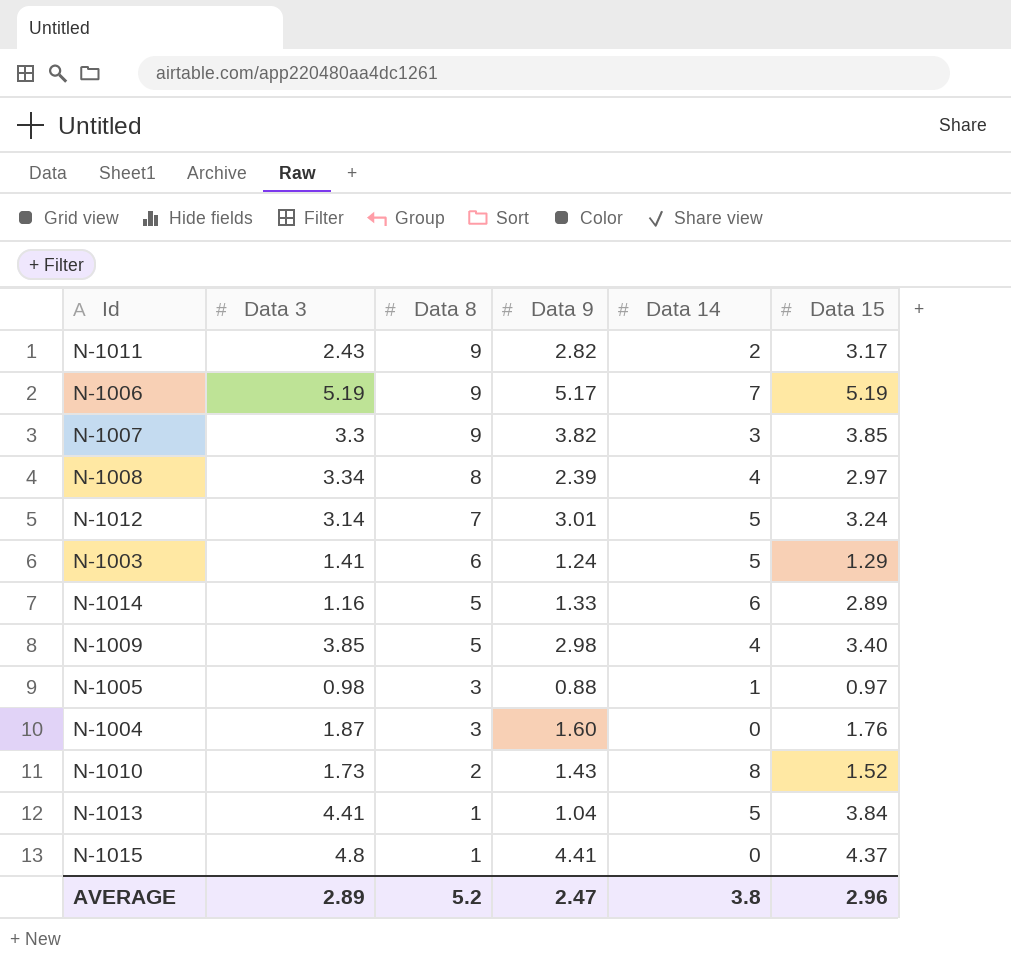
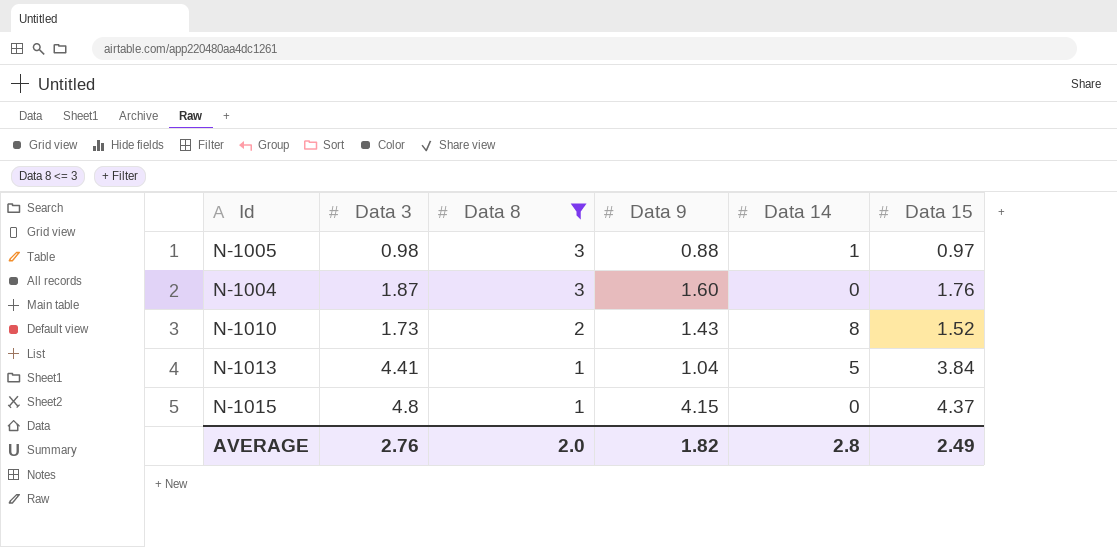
filter: none -> Data 8 <= 3
N-1015 | Data 9: 4.41 -> 4.15
AVERAGE | Data 3: 2.89 -> 2.76
AVERAGE | Data 8: 5.2 -> 2.0
AVERAGE | Data 9: 2.47 -> 1.82
AVERAGE | Data 14: 3.8 -> 2.8
AVERAGE | Data 15: 2.96 -> 2.49

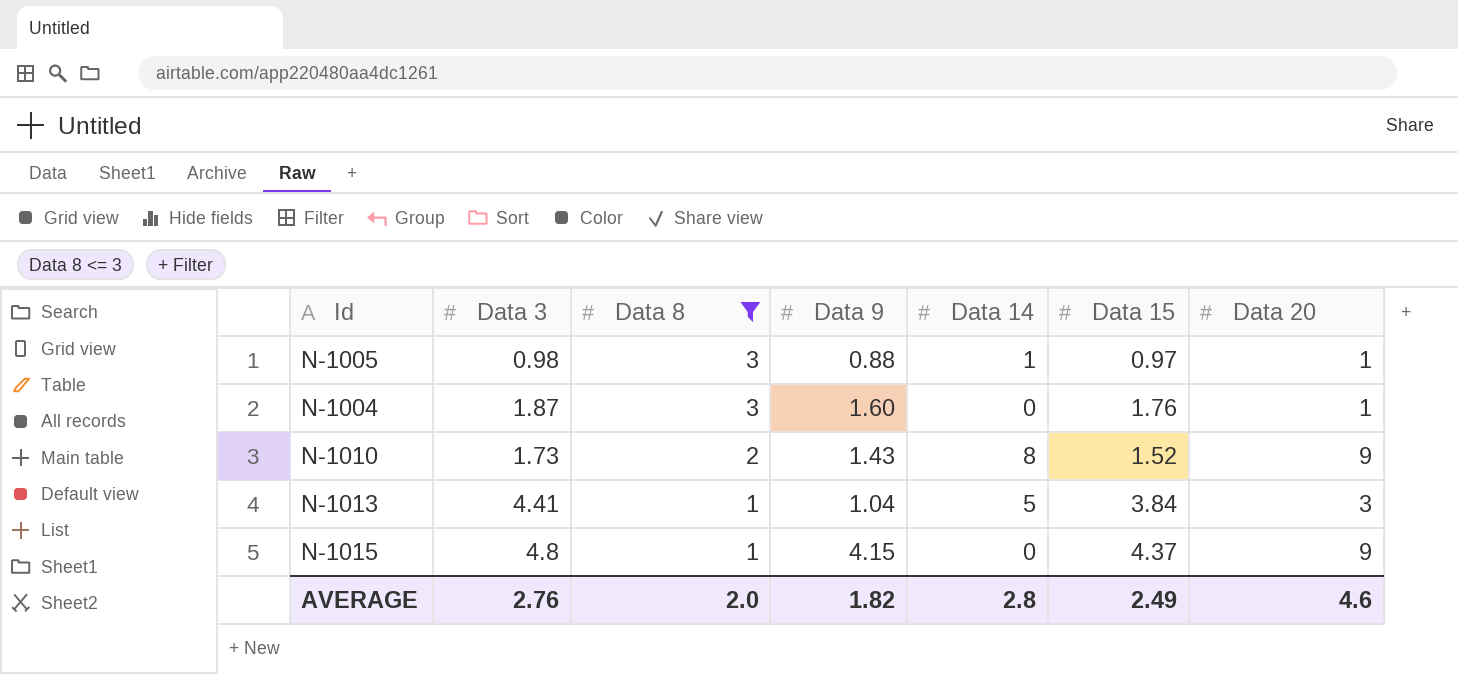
column Data 20 | position: none -> 7

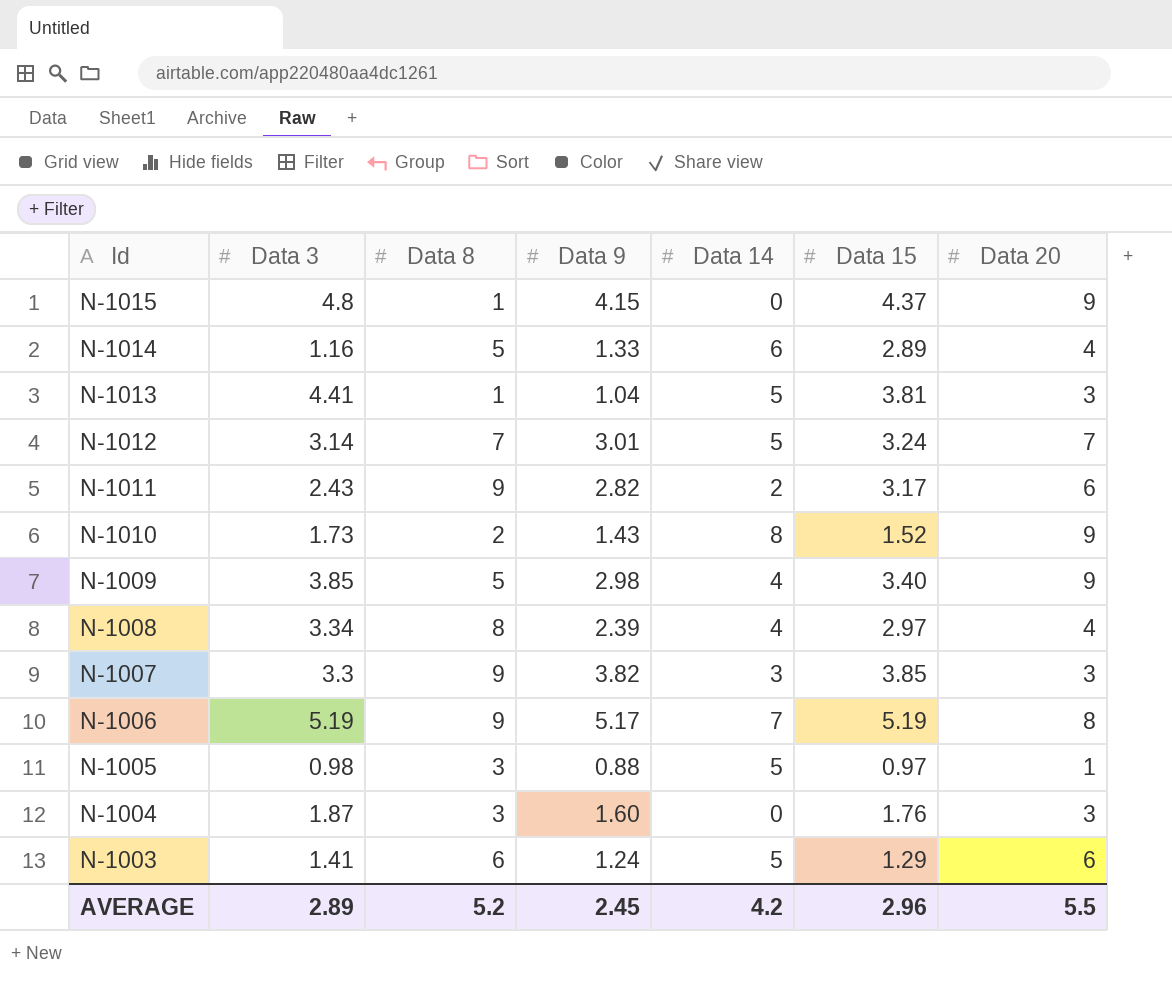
filter: Data 8 <= 3 -> none
row order: Data 8 descending -> Id descending
N-1013 | Data 15: 3.84 -> 3.81
N-1005 | Data 14: 1 -> 5
N-1004 | Data 20: 1 -> 3
AVERAGE | Data 3: 2.76 -> 2.89
AVERAGE | Data 8: 2.0 -> 5.2
AVERAGE | Data 9: 1.82 -> 2.45
AVERAGE | Data 14: 2.8 -> 4.2
AVERAGE | Data 15: 2.49 -> 2.96
AVERAGE | Data 20: 4.6 -> 5.5

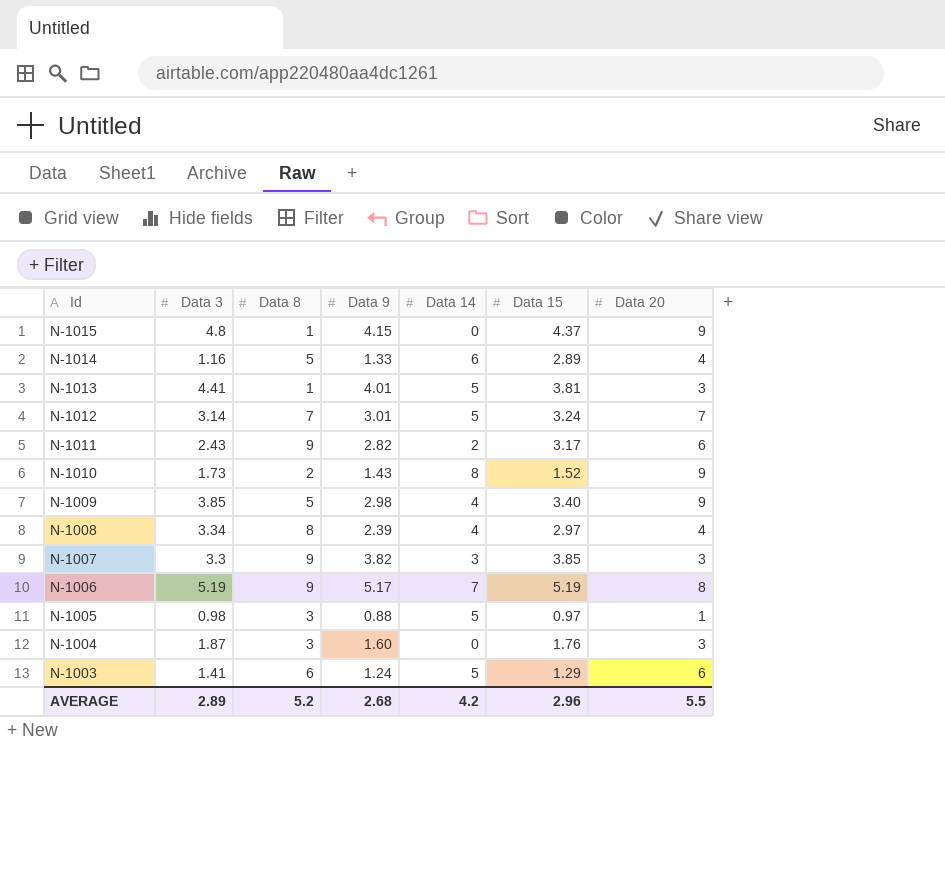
N-1013 | Data 9: 1.04 -> 4.01
AVERAGE | Data 9: 2.45 -> 2.68

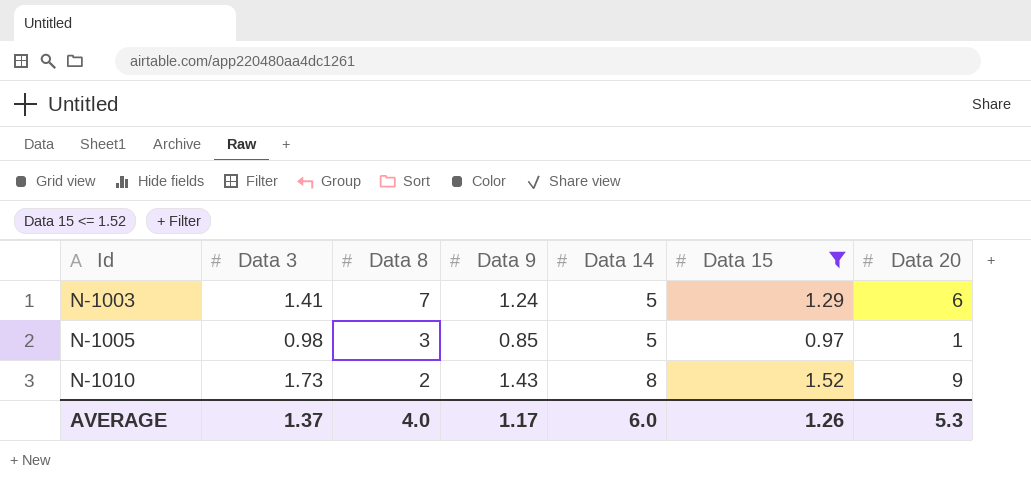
filter: none -> Data 15 <= 1.52
row order: Id descending -> Id ascending
N-1003 | Data 8: 6 -> 7
N-1005 | Data 9: 0.88 -> 0.85
AVERAGE | Data 3: 2.89 -> 1.37
AVERAGE | Data 8: 5.2 -> 4.0
AVERAGE | Data 9: 2.68 -> 1.17
AVERAGE | Data 14: 4.2 -> 6.0
AVERAGE | Data 15: 2.96 -> 1.26
AVERAGE | Data 20: 5.5 -> 5.3

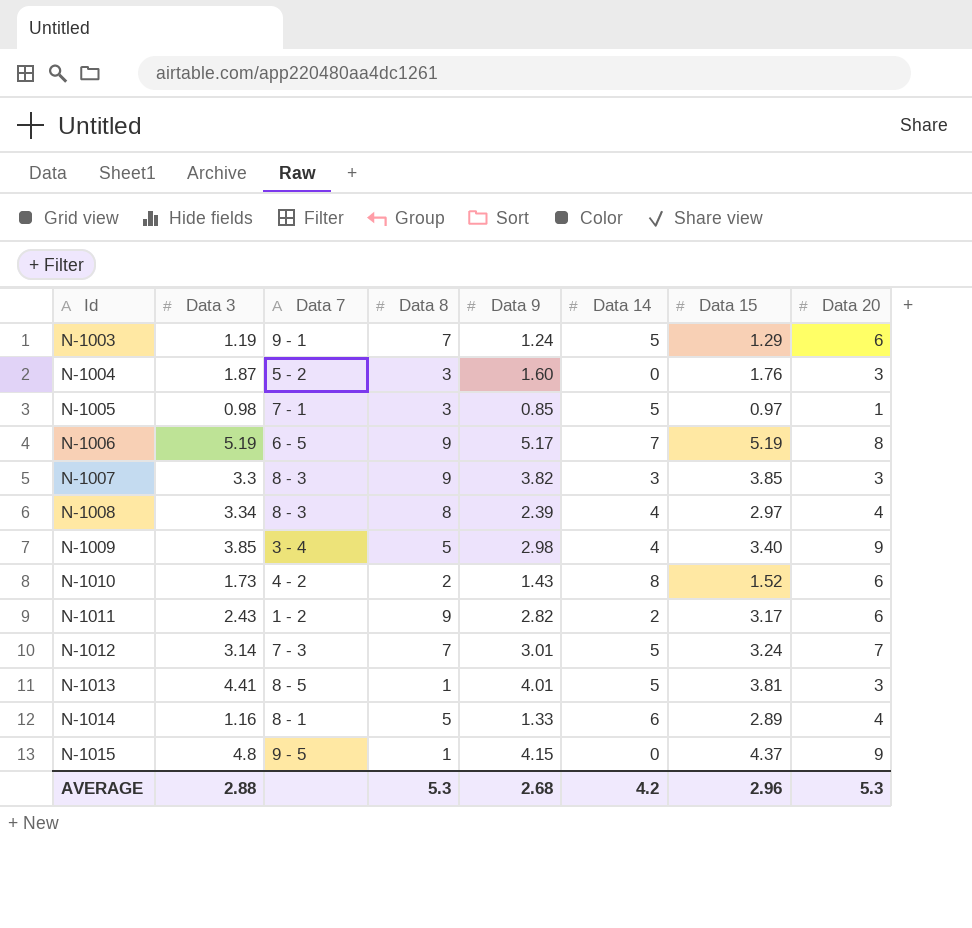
filter: Data 15 <= 1.52 -> none
column Data 7 | position: none -> 3
N-1003 | Data 3: 1.41 -> 1.19
N-1010 | Data 20: 9 -> 6
AVERAGE | Data 3: 1.37 -> 2.88
AVERAGE | Data 8: 4.0 -> 5.3
AVERAGE | Data 9: 1.17 -> 2.68
AVERAGE | Data 14: 6.0 -> 4.2
AVERAGE | Data 15: 1.26 -> 2.96

